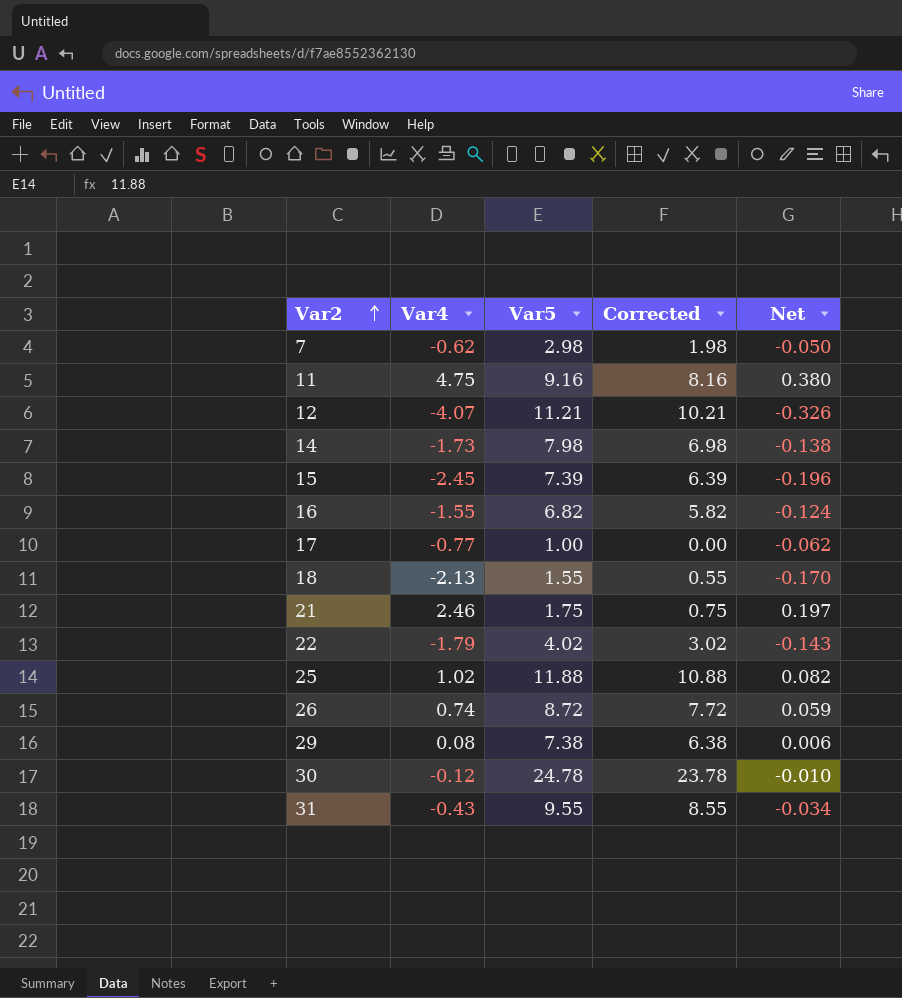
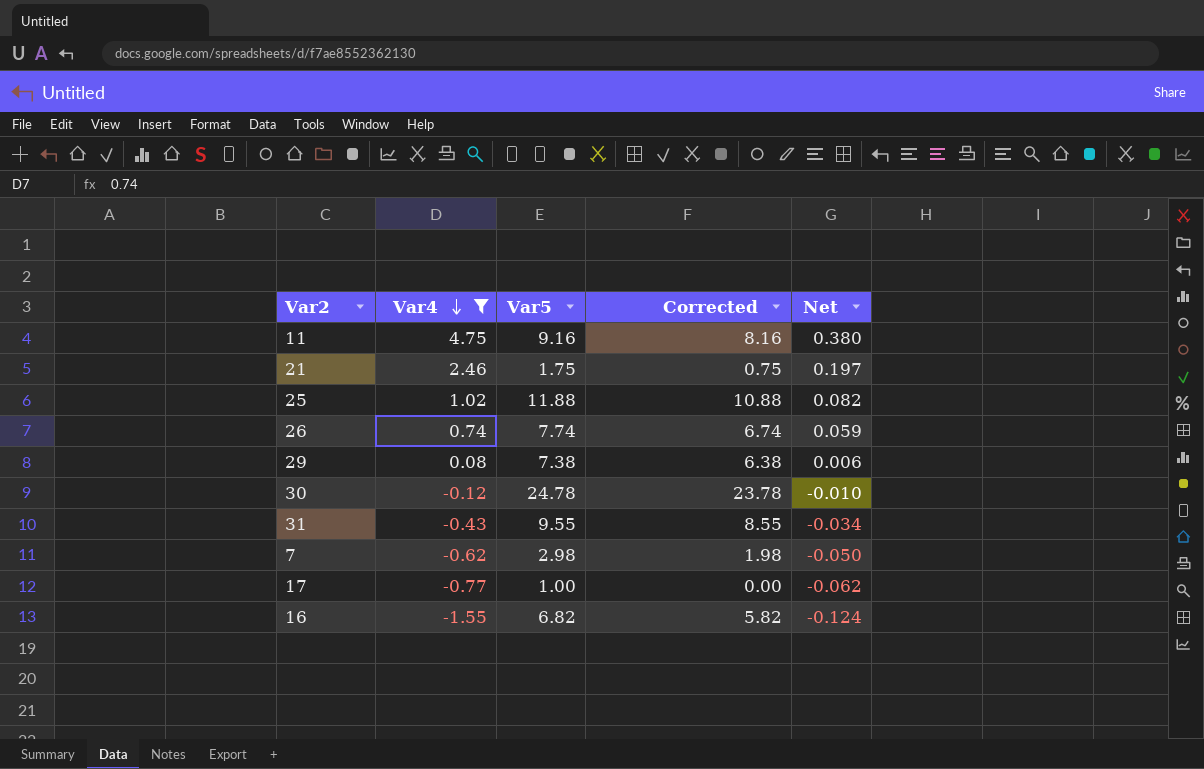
filter: none -> Var4 >= -1.55
row order: Var2 ascending -> Var4 descending
26 | Var5: 8.72 -> 7.74
26 | Corrected: 7.72 -> 6.74

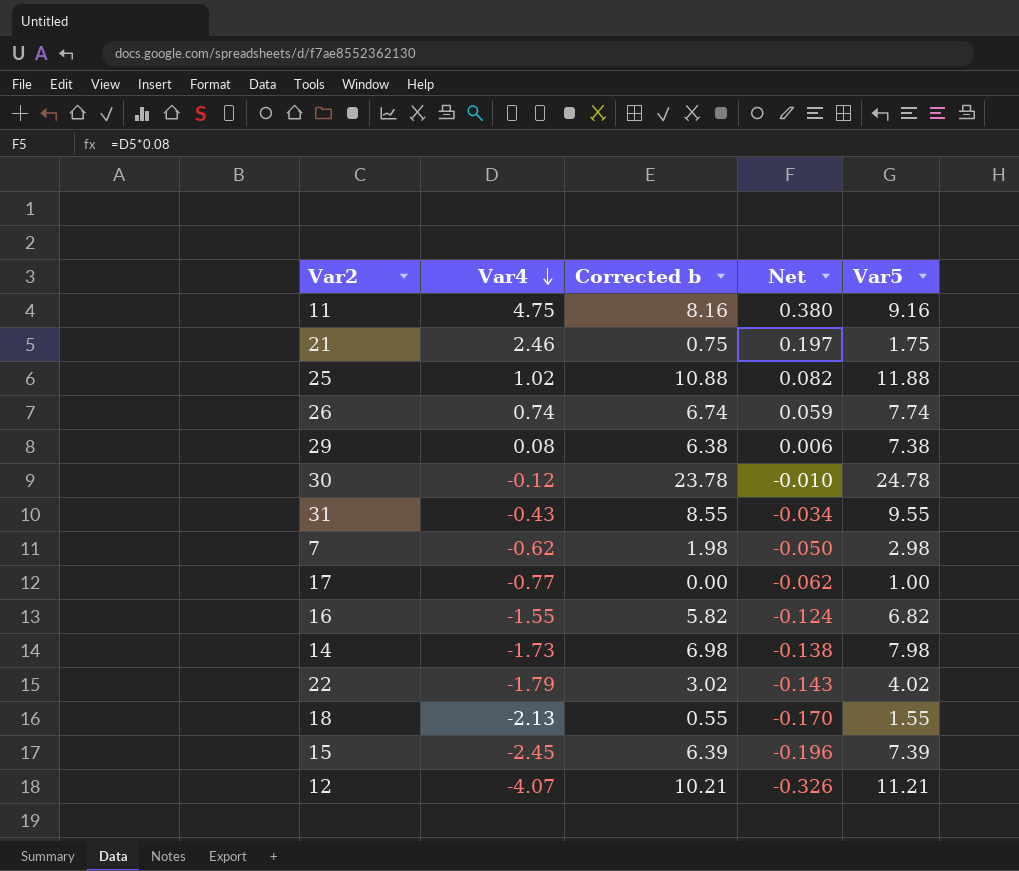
filter: Var4 >= -1.55 -> none
column name: Corrected -> Corrected b
column Var5 | position: 3 -> 5

